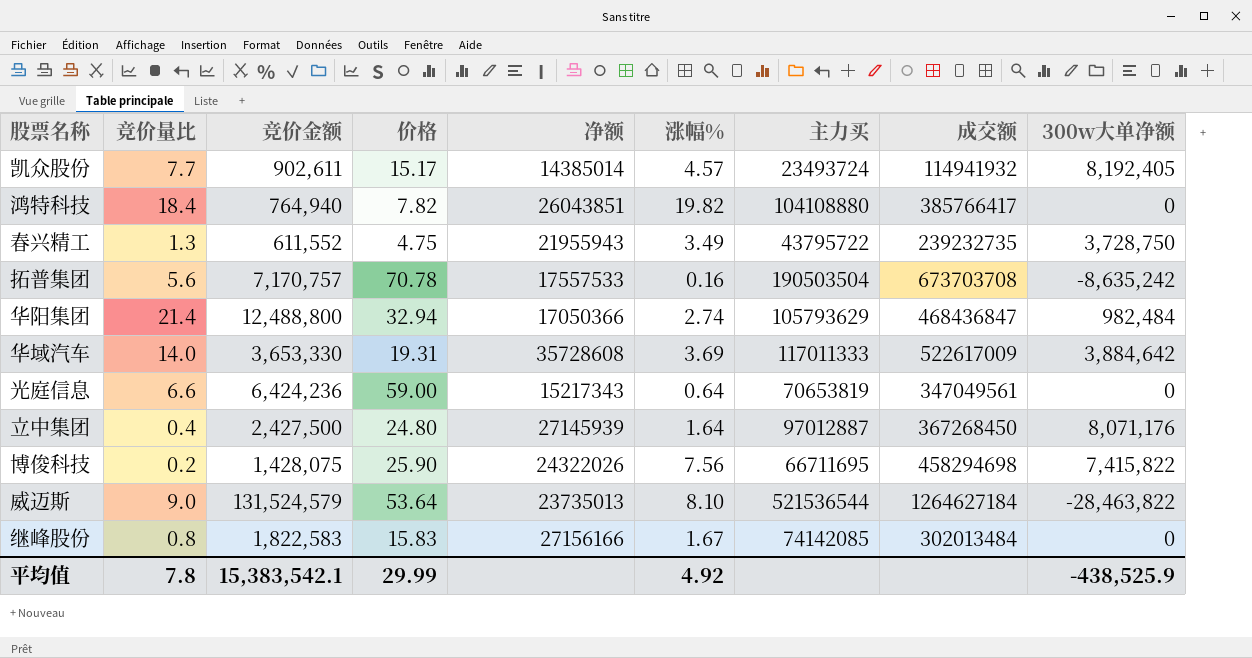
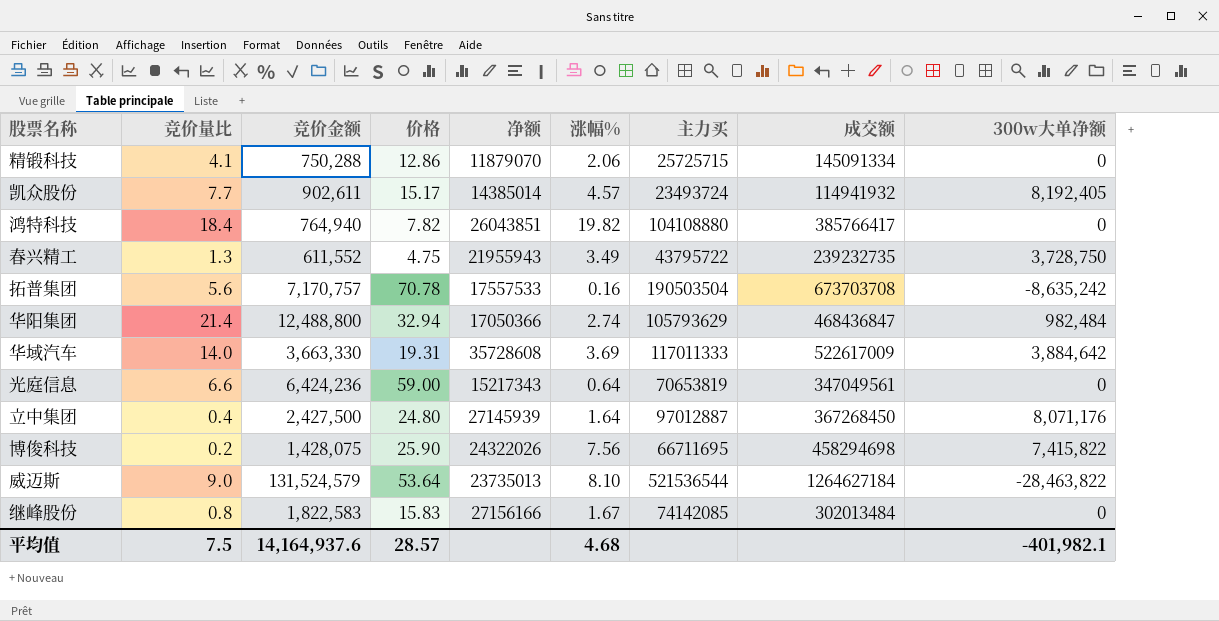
row 精锻科技: none -> 4.1 | 750,288 | 12.86 | 11879070 | 2.06 | 25725715 | 145091334 | 0
华域汽车 | 竞价金额: 3,653,330 -> 3,663,330
平均值 | 竞价量比: 7.8 -> 7.5
平均值 | 竞价金额: 15,383,542.1 -> 14,164,937.6
平均值 | 价格: 29.99 -> 28.57
平均值 | 涨幅%: 4.92 -> 4.68
平均值 | 300w大单净额: -438,525.9 -> -401,982.1

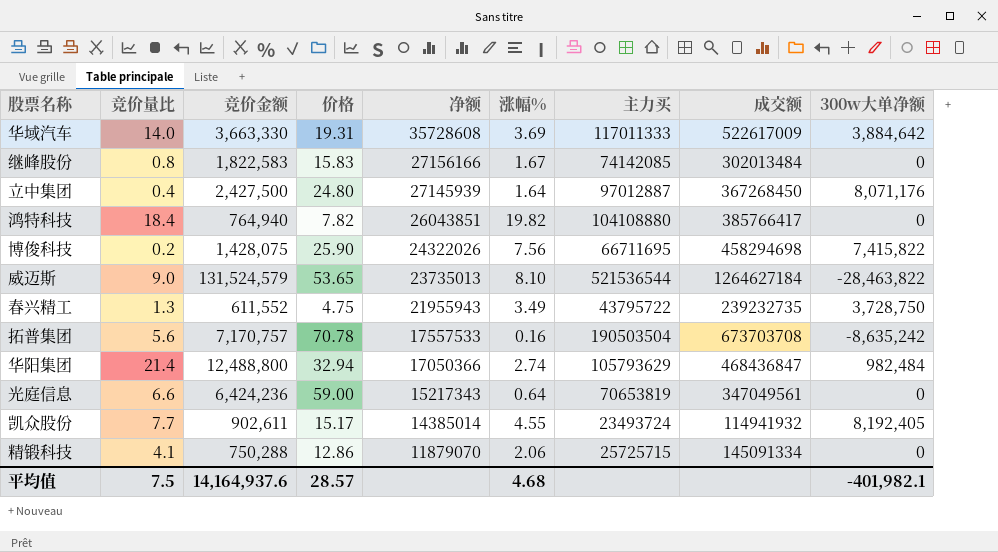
row order: none -> 净额 descending
威迈斯 | 价格: 53.64 -> 53.65
凯众股份 | 涨幅%: 4.57 -> 4.55

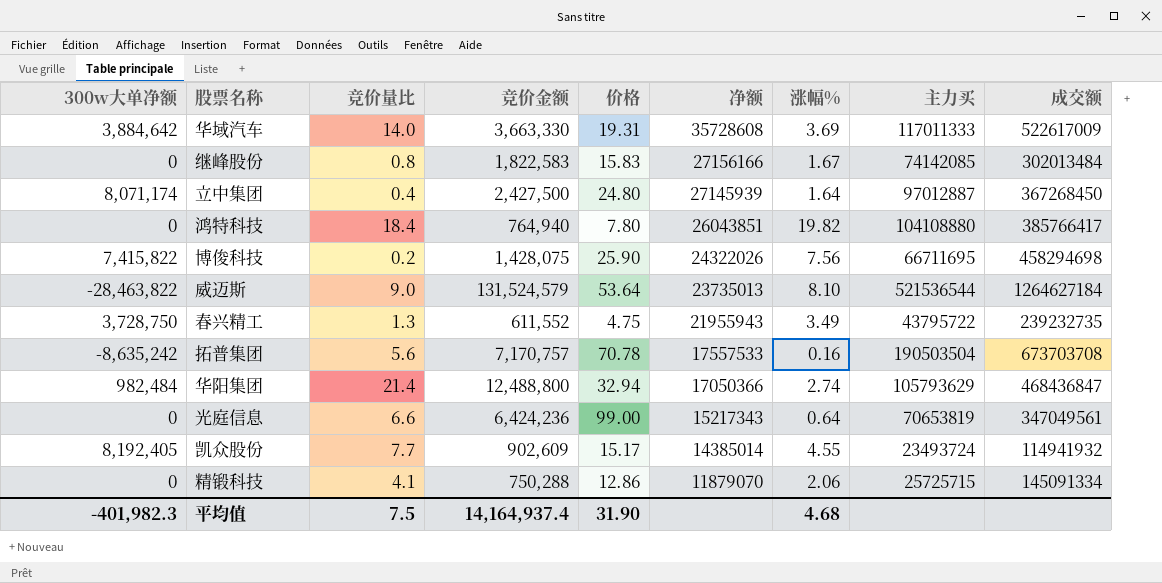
column 300w大单净额 | position: 9 -> 1
立中集团 | 300w大单净额: 8,071,176 -> 8,071,174
鸿特科技 | 价格: 7.82 -> 7.80
威迈斯 | 价格: 53.65 -> 53.64
光庭信息 | 价格: 59.00 -> 99.00
凯众股份 | 竞价金额: 902,611 -> 902,609
平均值 | 300w大单净额: -401,982.1 -> -401,982.3
平均值 | 竞价金额: 14,164,937.6 -> 14,164,937.4
平均值 | 价格: 28.57 -> 31.90

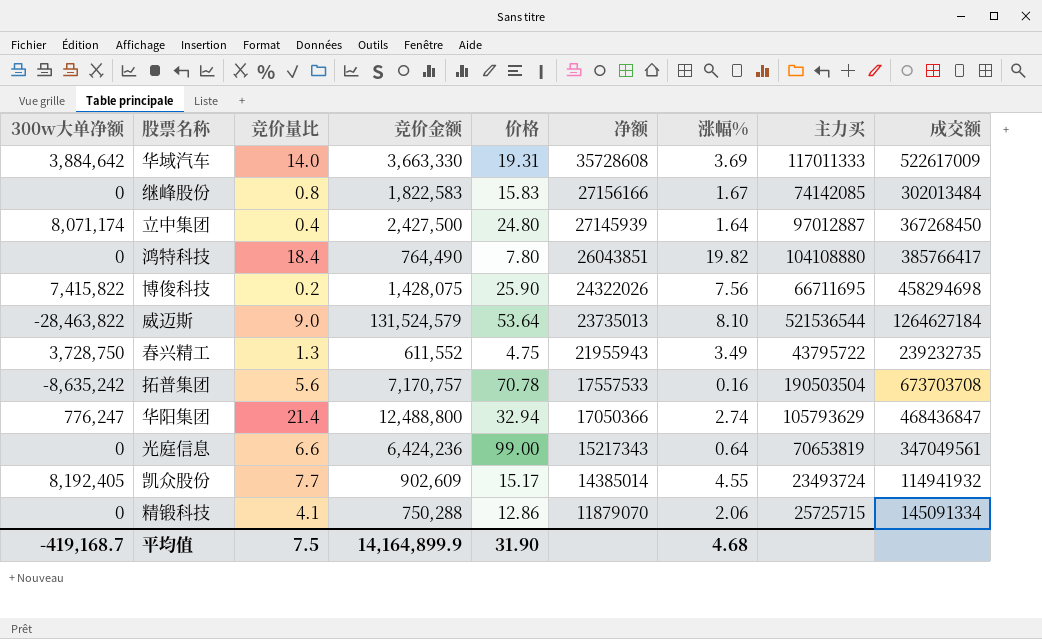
鸿特科技 | 竞价金额: 764,940 -> 764,490
华阳集团 | 300w大单净额: 982,484 -> 776,247
平均值 | 300w大单净额: -401,982.3 -> -419,168.7
平均值 | 竞价金额: 14,164,937.4 -> 14,164,899.9

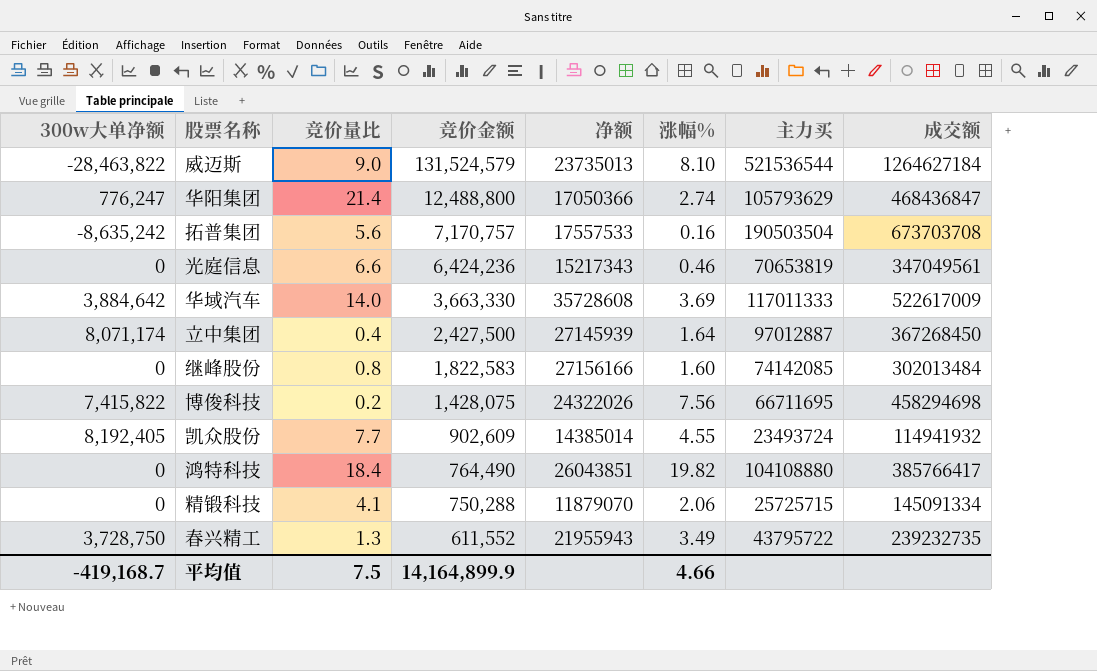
row order: 净额 descending -> 竞价金额 descending
column 价格 | position: 5 -> none
光庭信息 | 涨幅%: 0.64 -> 0.46
继峰股份 | 涨幅%: 1.67 -> 1.60
平均值 | 涨幅%: 4.68 -> 4.66

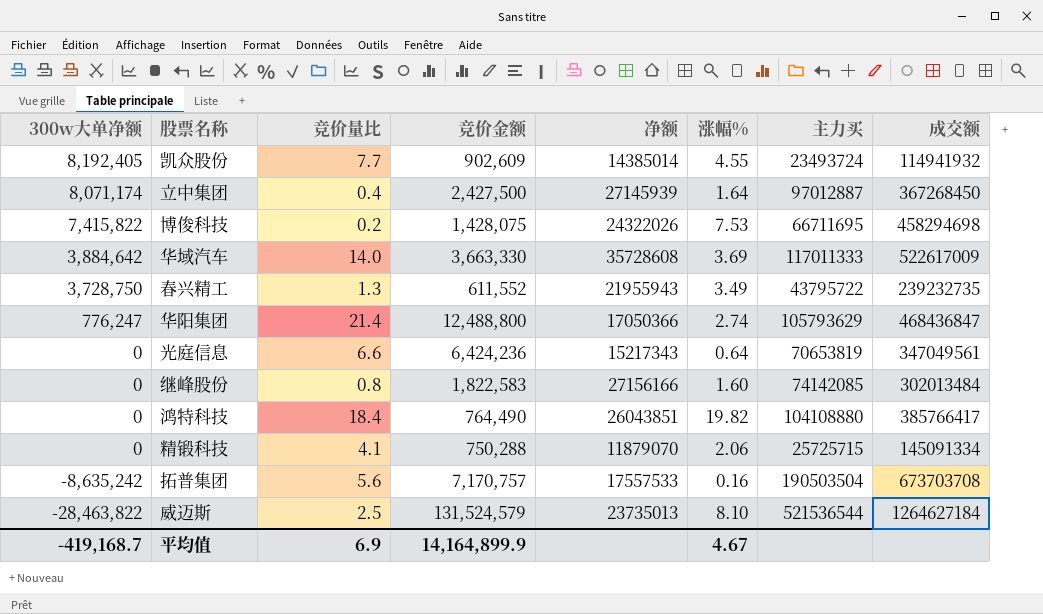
row order: 竞价金额 descending -> 300w大单净额 descending
博俊科技 | 涨幅%: 7.56 -> 7.53
光庭信息 | 涨幅%: 0.46 -> 0.64
威迈斯 | 竞价量比: 9.0 -> 2.5
平均值 | 竞价量比: 7.5 -> 6.9
平均值 | 涨幅%: 4.66 -> 4.67

